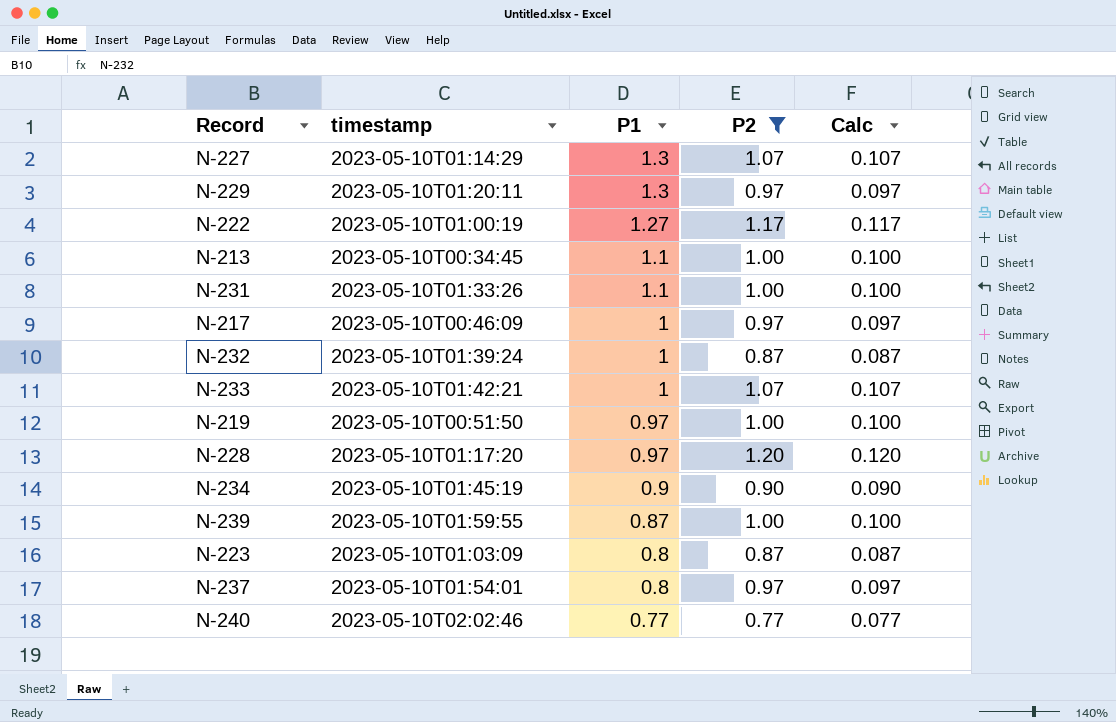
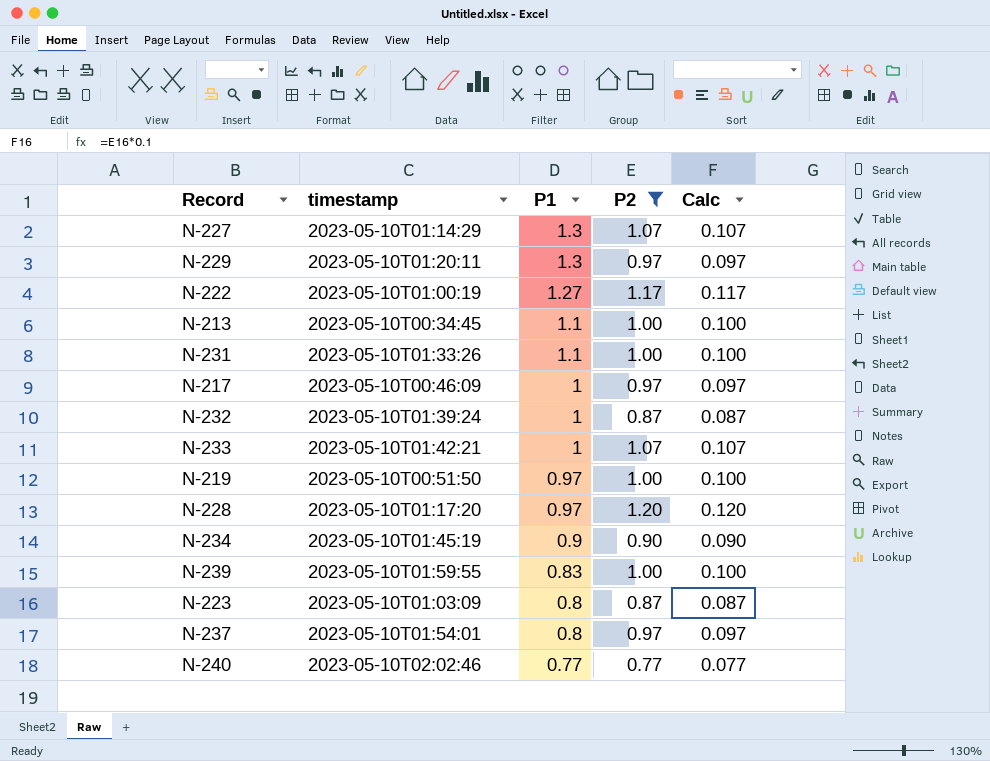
N-239 | P1: 0.87 -> 0.83

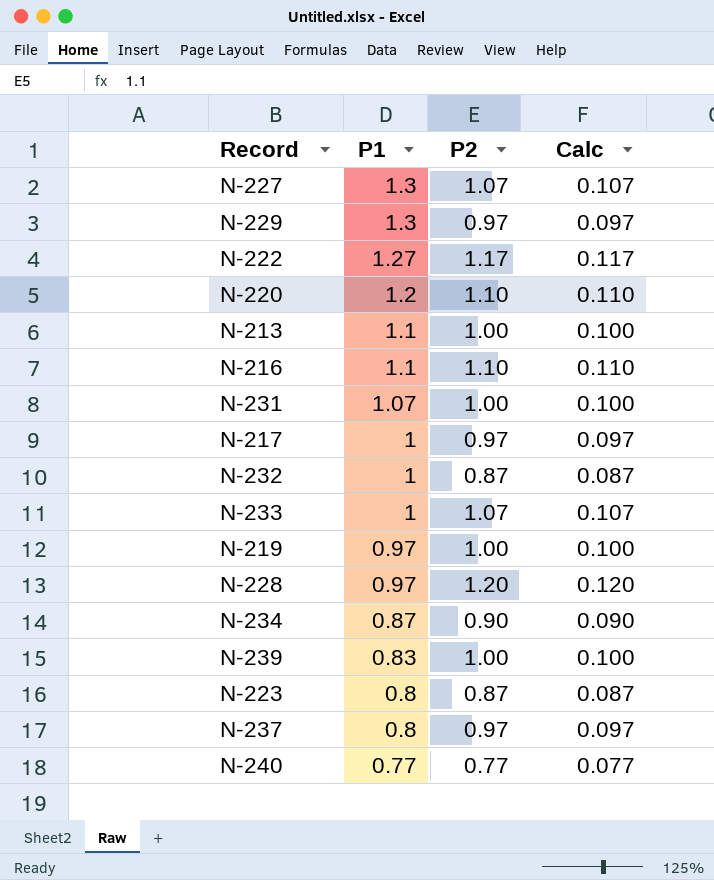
filter: P2 != 1.10 -> none
column timestamp | position: 2 -> none
N-231 | P1: 1.1 -> 1.07
N-234 | P1: 0.9 -> 0.87

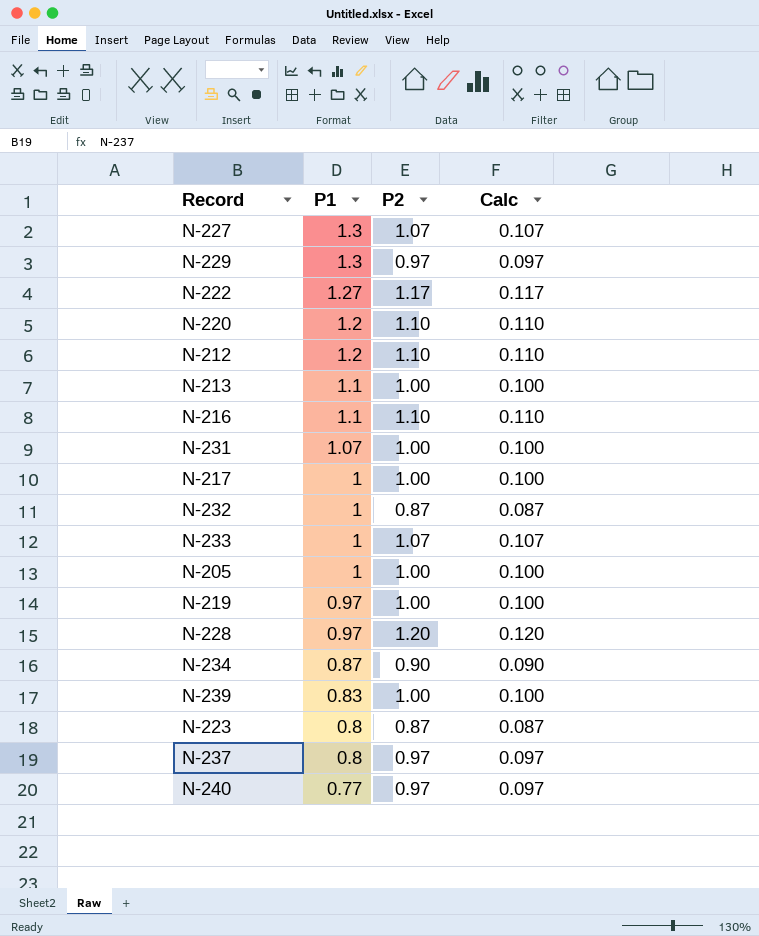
row N-212: none -> 1.2 | 1.10 | 0.110
N-217 | P2: 0.97 -> 1.00
N-217 | Calc: 0.097 -> 0.100
row N-205: none -> 1 | 1.00 | 0.100
N-240 | P2: 0.77 -> 0.97
N-240 | Calc: 0.077 -> 0.097

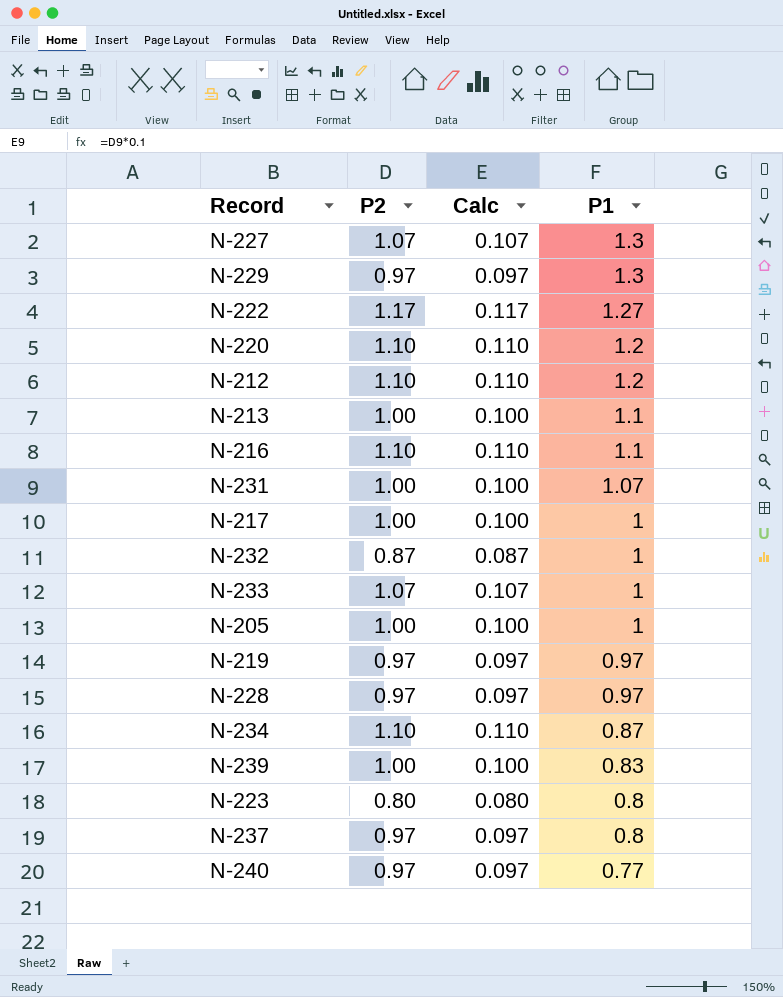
column P1 | position: 2 -> 4
N-219 | P2: 1.00 -> 0.97
N-219 | Calc: 0.100 -> 0.097
N-228 | P2: 1.20 -> 0.97
N-228 | Calc: 0.120 -> 0.097
N-234 | P2: 0.90 -> 1.10
N-234 | Calc: 0.090 -> 0.110
N-223 | P2: 0.87 -> 0.80
N-223 | Calc: 0.087 -> 0.080

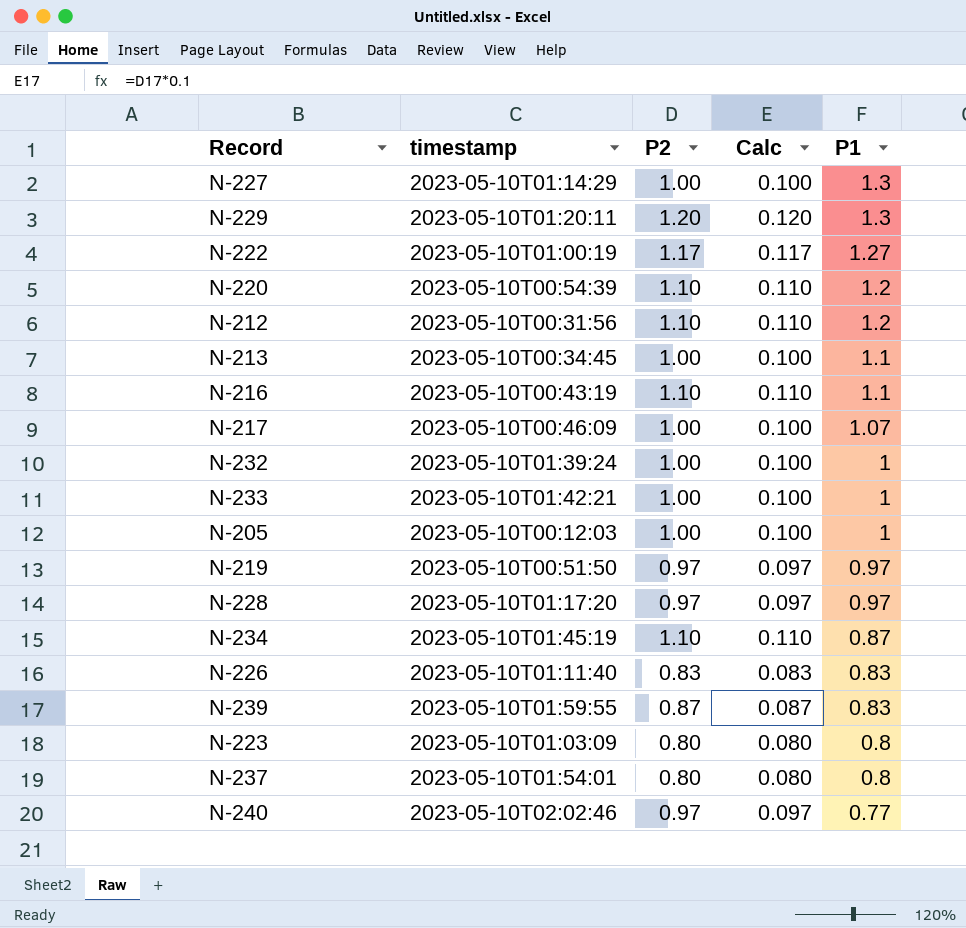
column timestamp | position: none -> 2
row N-231: 1.00 | 0.100 | 1.07 -> none
N-227 | P2: 1.07 -> 1.00
N-227 | Calc: 0.107 -> 0.100
N-229 | P2: 0.97 -> 1.20
N-229 | Calc: 0.097 -> 0.120
N-217 | P1: 1 -> 1.07
N-232 | P2: 0.87 -> 1.00
N-232 | Calc: 0.087 -> 0.100
N-233 | P2: 1.07 -> 1.00
N-233 | Calc: 0.107 -> 0.100
row N-226: none -> 2023-05-10T01:11:40 | 0.83 | 0.083 | 0.83
N-239 | P2: 1.00 -> 0.87
N-239 | Calc: 0.100 -> 0.087
N-237 | P2: 0.97 -> 0.80
N-237 | Calc: 0.097 -> 0.080

